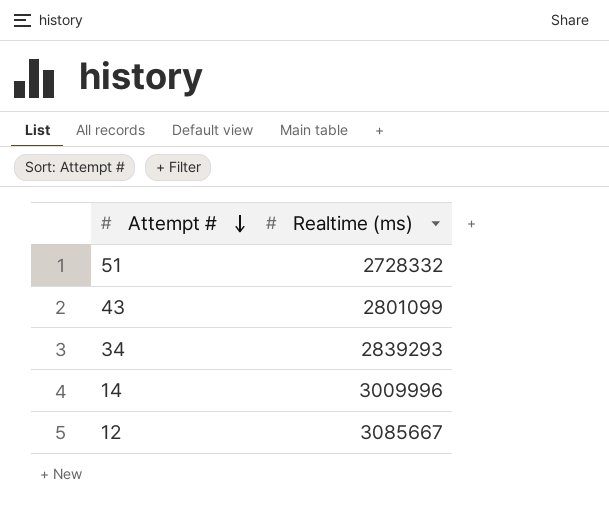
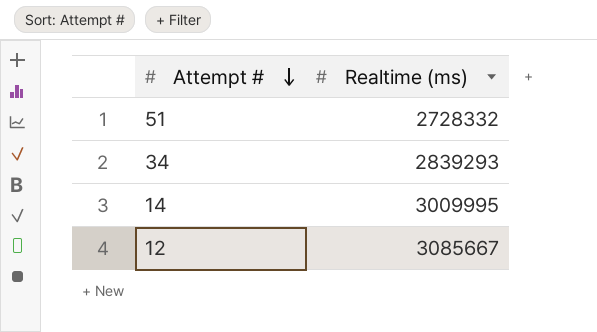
row 43: 2801099 -> none
14 | Realtime (ms): 3009996 -> 3009995

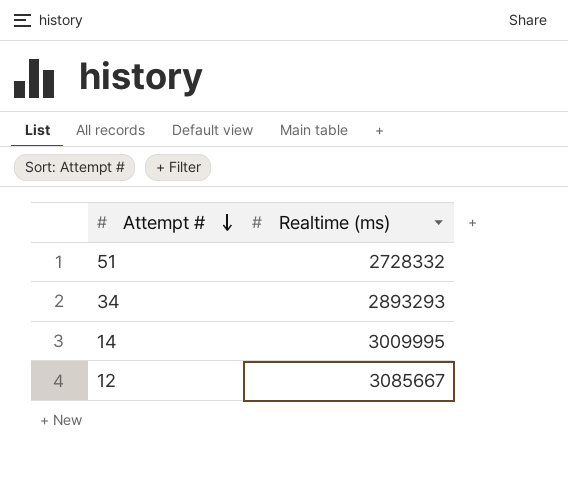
34 | Realtime (ms): 2839293 -> 2893293

